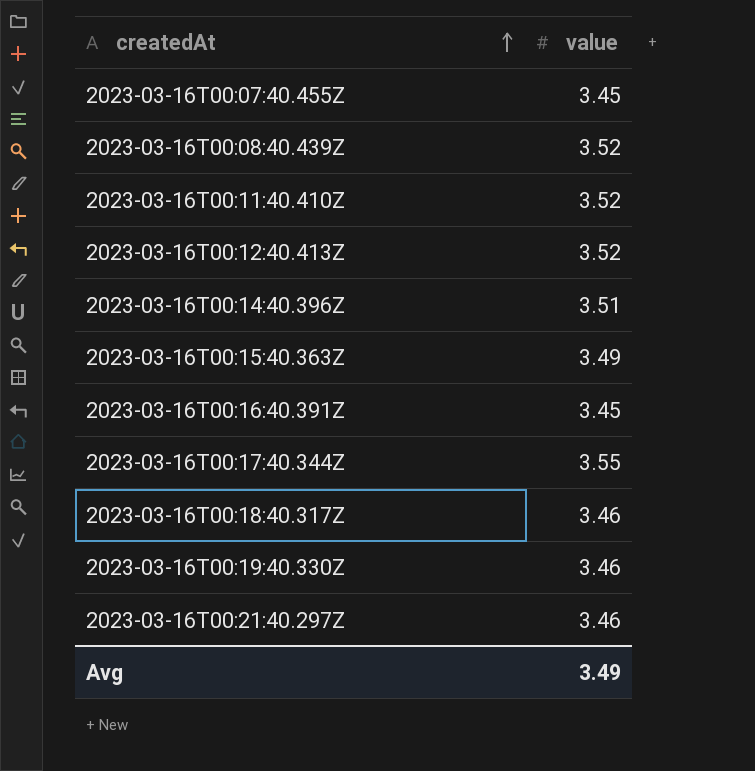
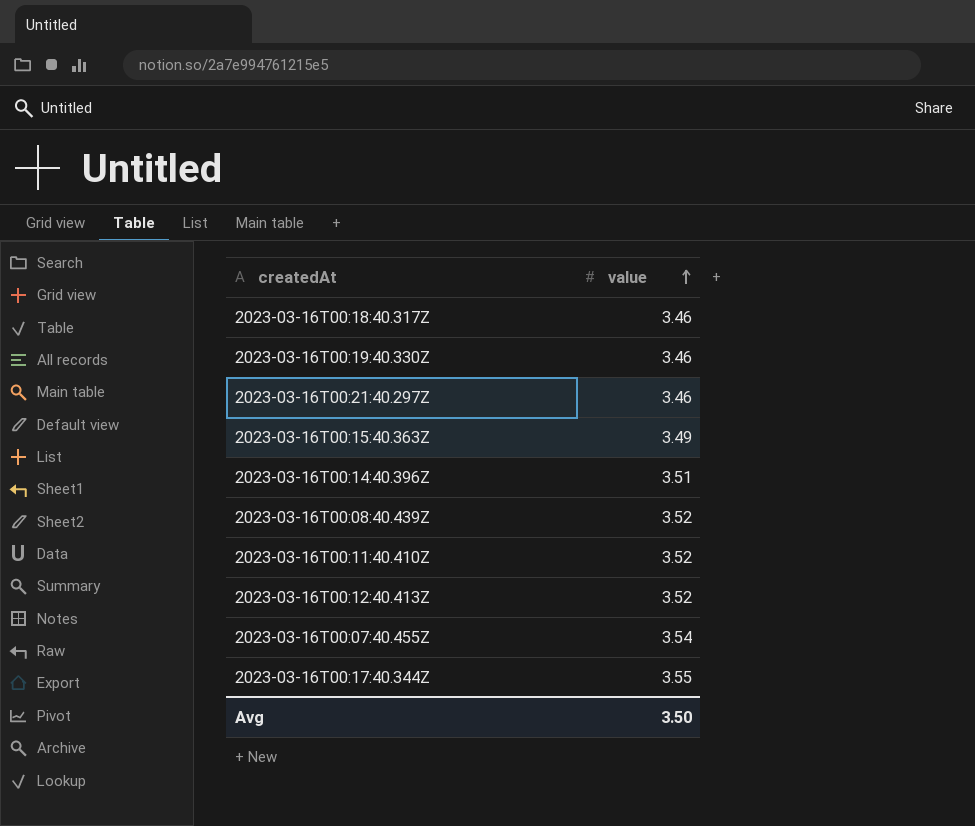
row order: createdAt ascending -> value ascending
row 2023-03-16T00:16:40.391Z: 3.45 -> none
2023-03-16T00:07:40.455Z | value: 3.45 -> 3.54
Avg | value: 3.49 -> 3.50

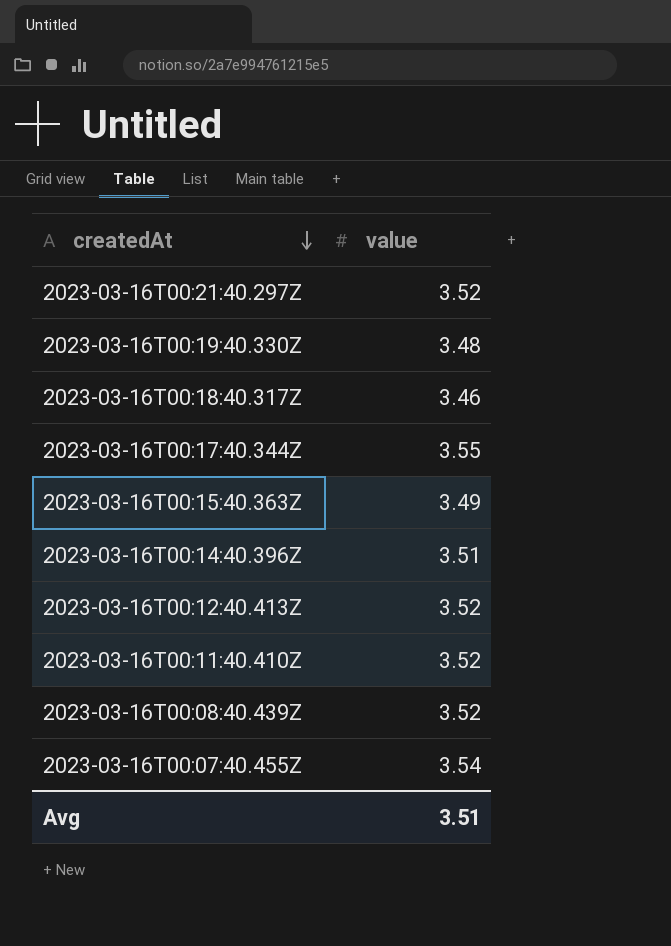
row order: value ascending -> createdAt descending
2023-03-16T00:21:40.297Z | value: 3.46 -> 3.52
2023-03-16T00:19:40.330Z | value: 3.46 -> 3.48
Avg | value: 3.50 -> 3.51

